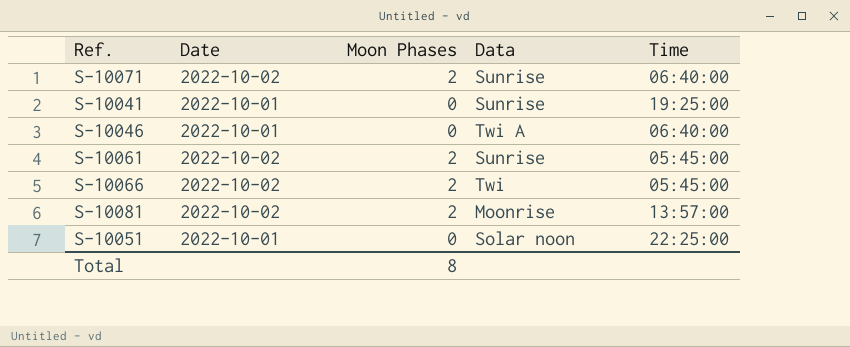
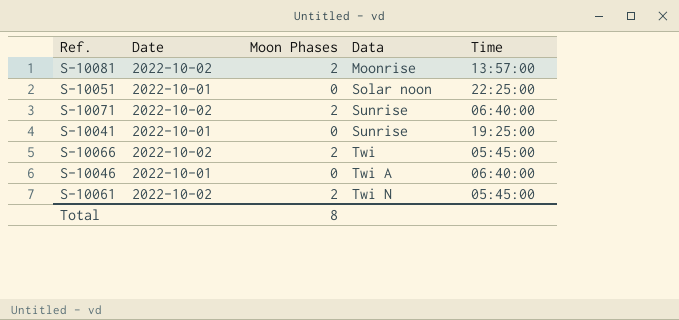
row order: none -> Data ascending
S-10061 | Data: Sunrise -> Twi N

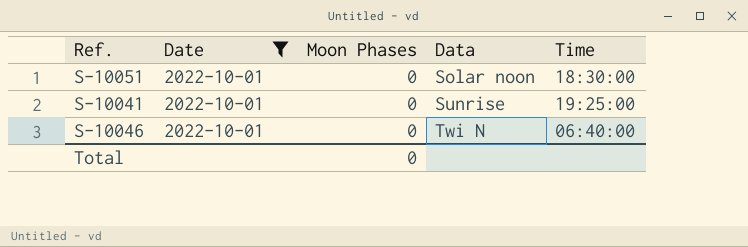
filter: none -> Date = 2022-10-01
S-10051 | Time: 22:25:00 -> 18:30:00
S-10046 | Data: Twi A -> Twi N
Total | Moon Phases: 8 -> 0

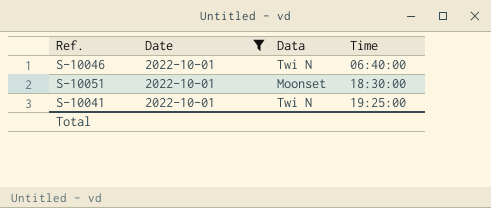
row order: Data ascending -> Time ascending
column Moon Phases | position: 3 -> none
S-10051 | Data: Solar noon -> Moonset
S-10041 | Data: Sunrise -> Twi N

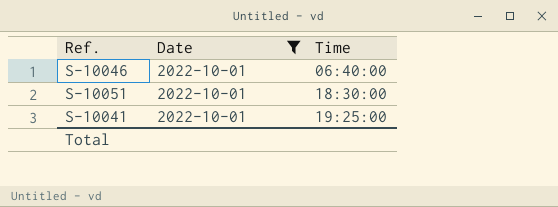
column Data | position: 3 -> none

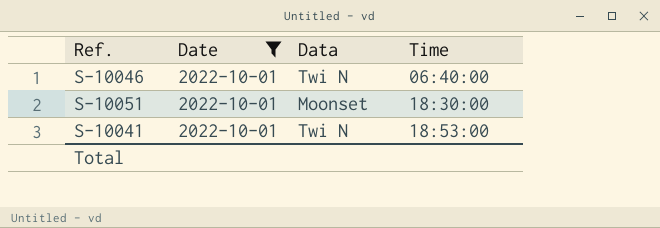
column Data | position: none -> 3
S-10041 | Time: 19:25:00 -> 18:53:00

